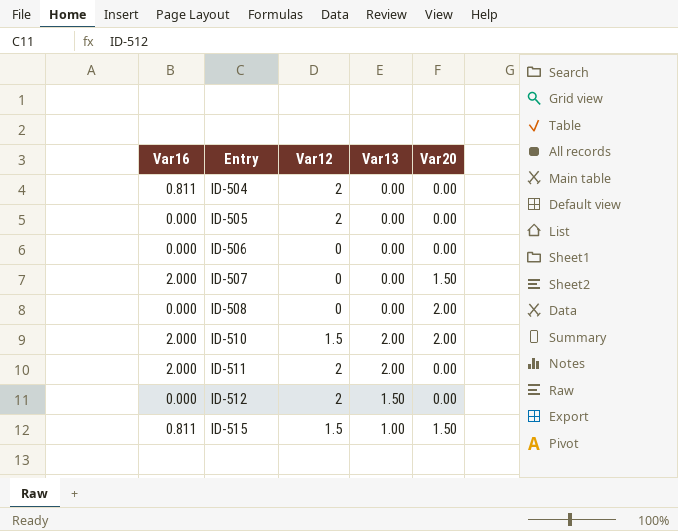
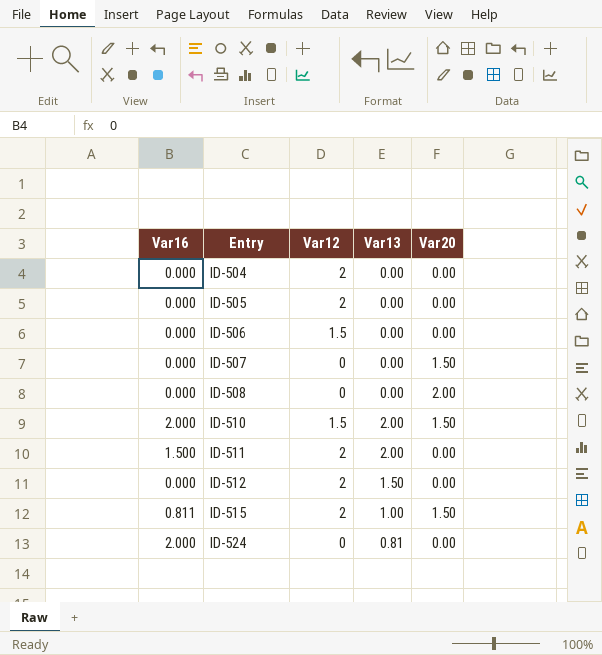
ID-504 | Var16: 0.811 -> 0.000
ID-506 | Var12: 0 -> 1.5
ID-507 | Var16: 2.000 -> 0.000
ID-510 | Var20: 2.00 -> 1.50
ID-511 | Var16: 2.000 -> 1.500
ID-515 | Var12: 1.5 -> 2
row ID-524: none -> 2.000 | 0 | 0.81 | 0.00

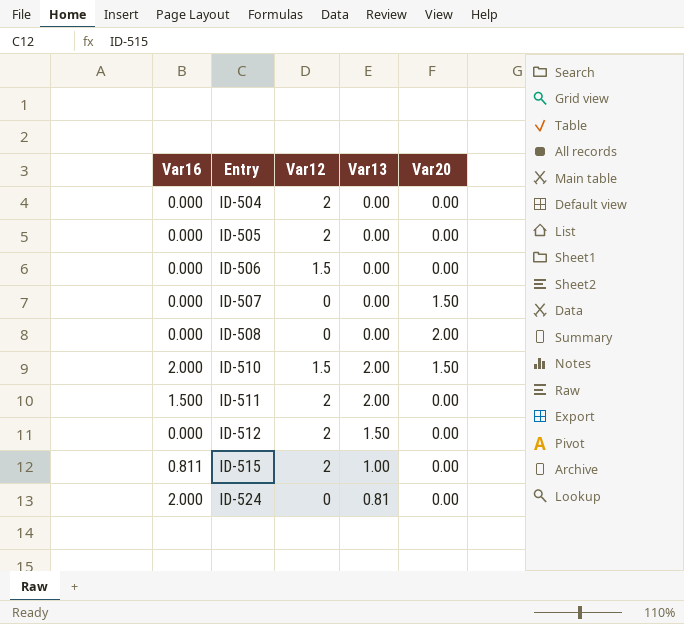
ID-515 | Var20: 1.50 -> 0.00

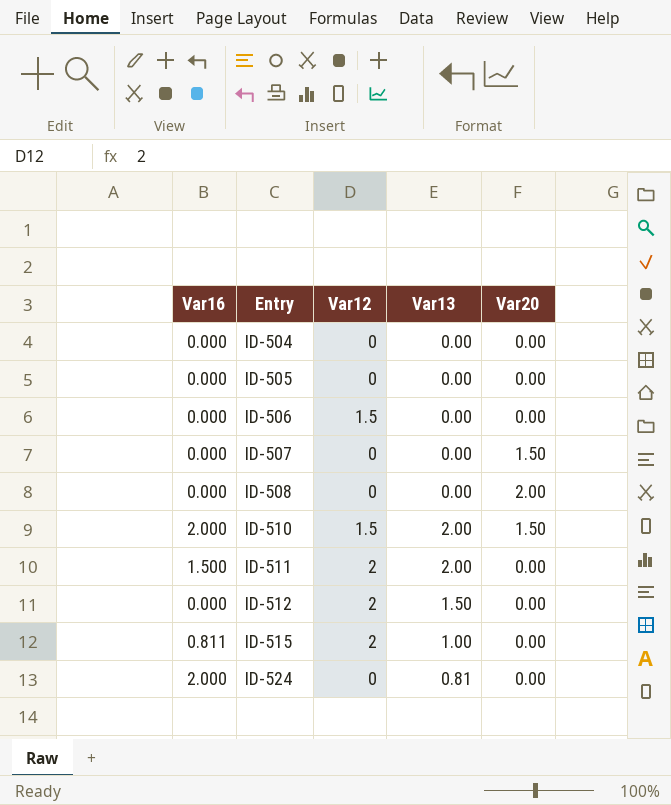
ID-504 | Var12: 2 -> 0
ID-505 | Var12: 2 -> 0

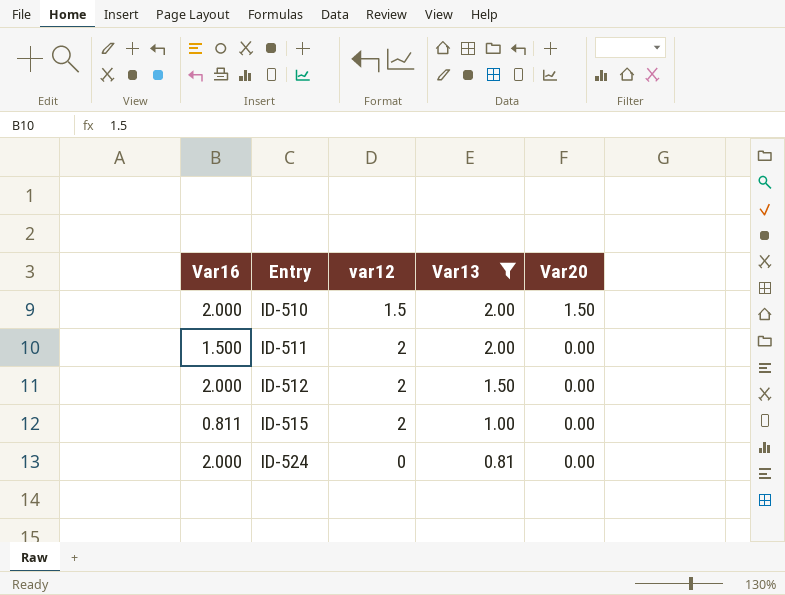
filter: none -> Var13 != 0.00
column name: Var12 -> var12
ID-512 | Var16: 0.000 -> 2.000

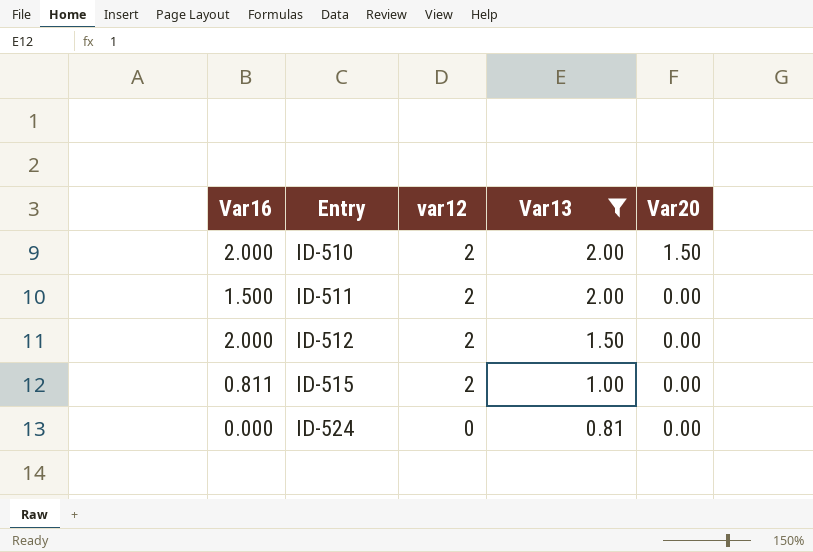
ID-510 | var12: 1.5 -> 2
ID-524 | Var16: 2.000 -> 0.000

